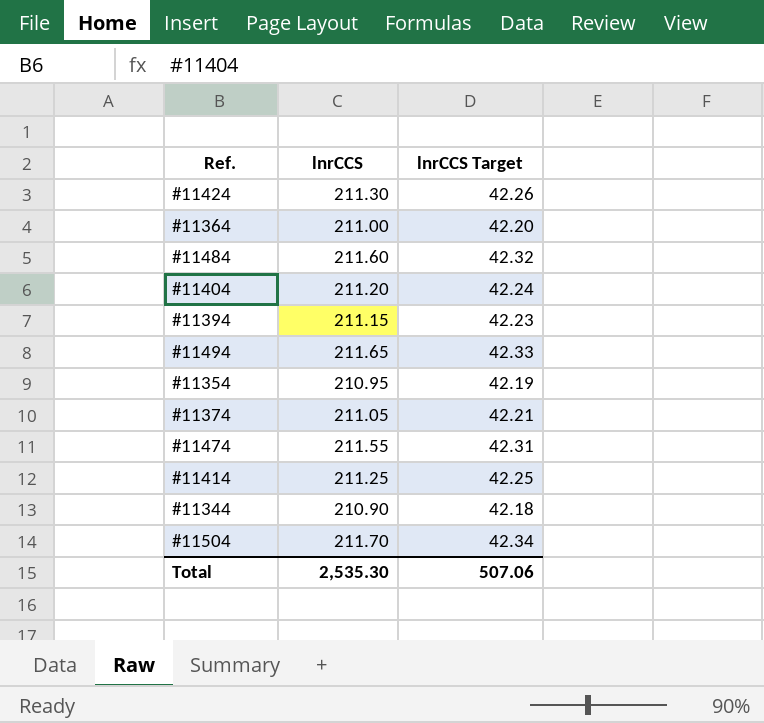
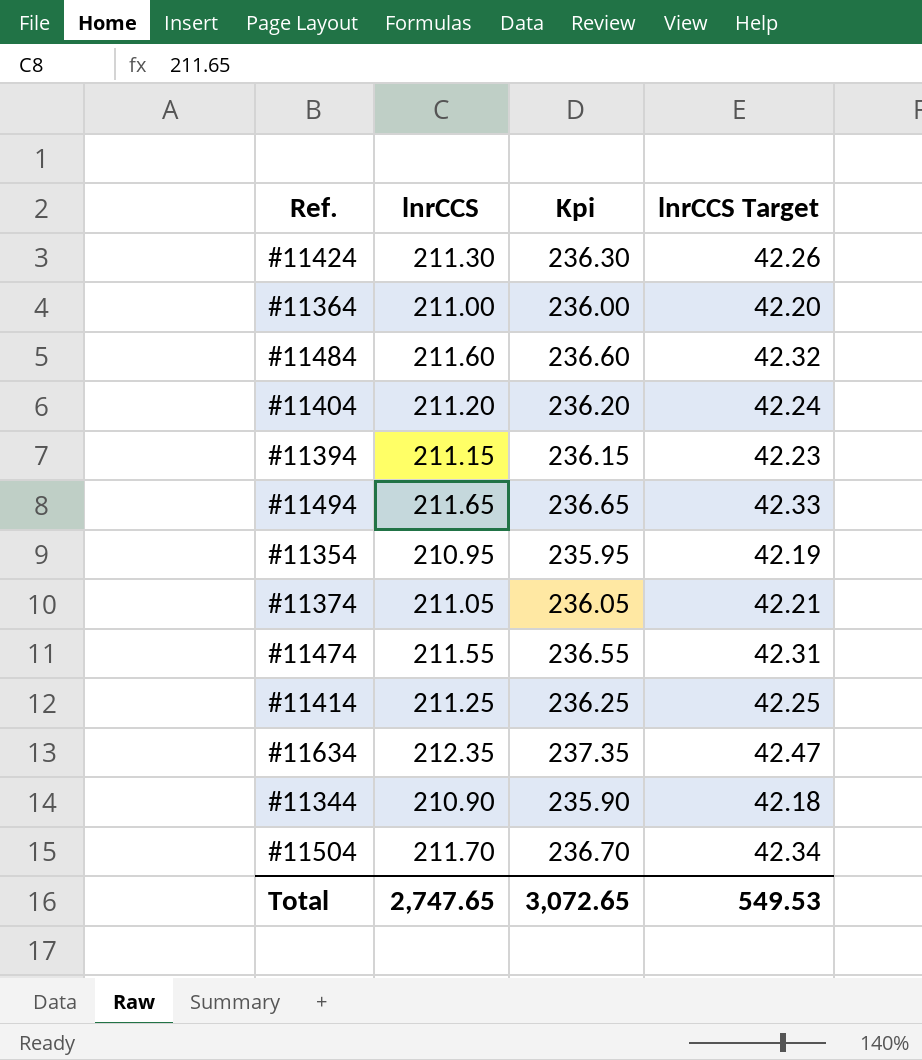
column Kpi | formula: none -> [lnrCCS] + 25
row #11634: none -> 212.35 | 237.35 | 42.47
Total | lnrCCS: 2,535.30 -> 2,747.65
Total | lnrCCS Target: 507.06 -> 549.53

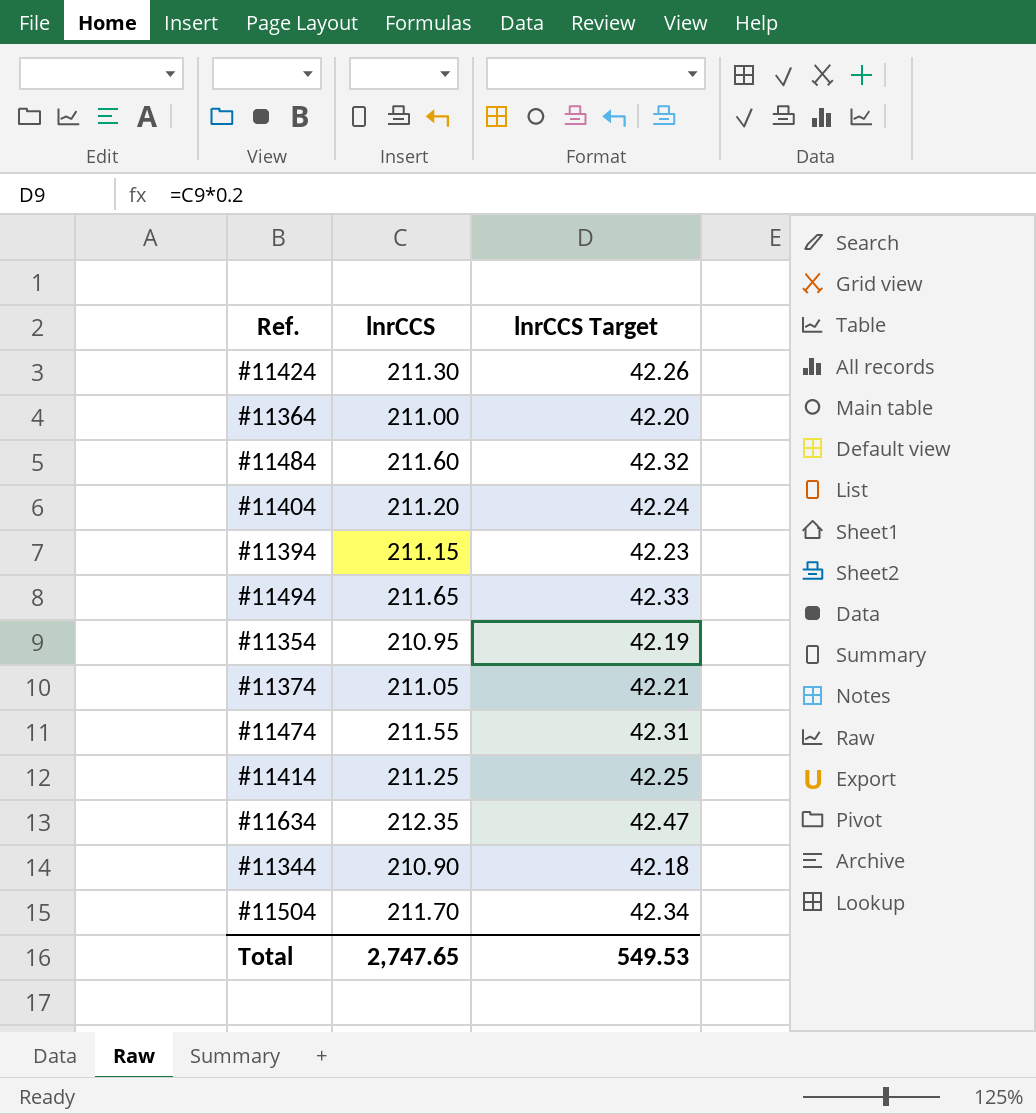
column Kpi | formula: [lnrCCS] + 25 -> none

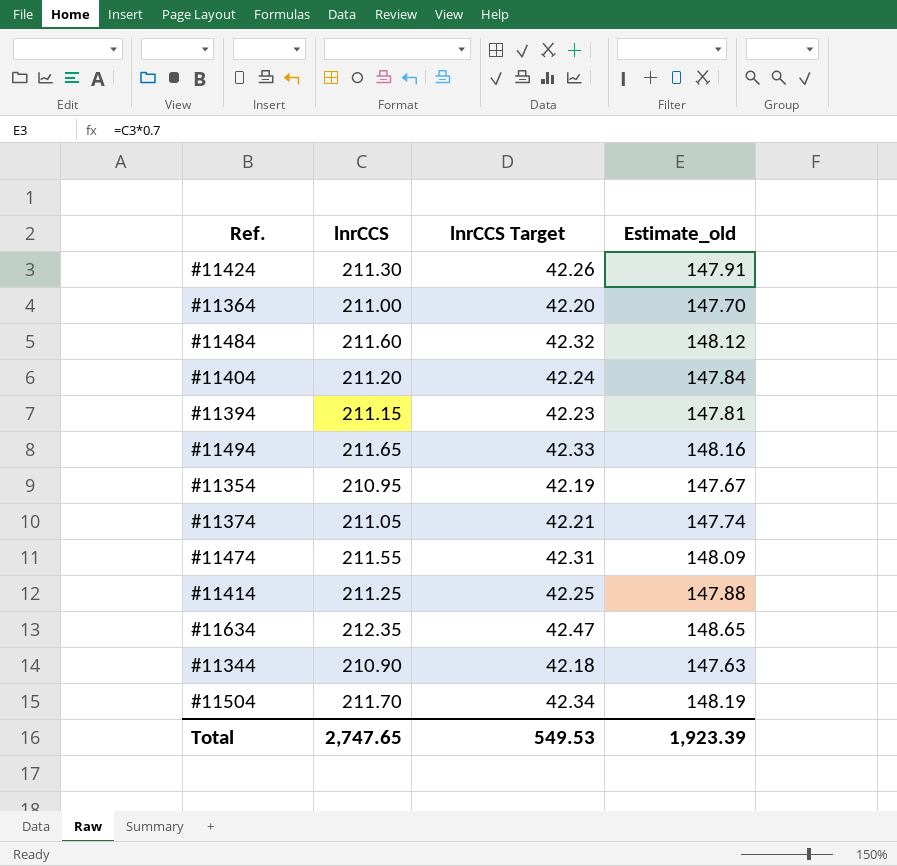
column Estimate_old | formula: none -> [lnrCCS] * 0.7

